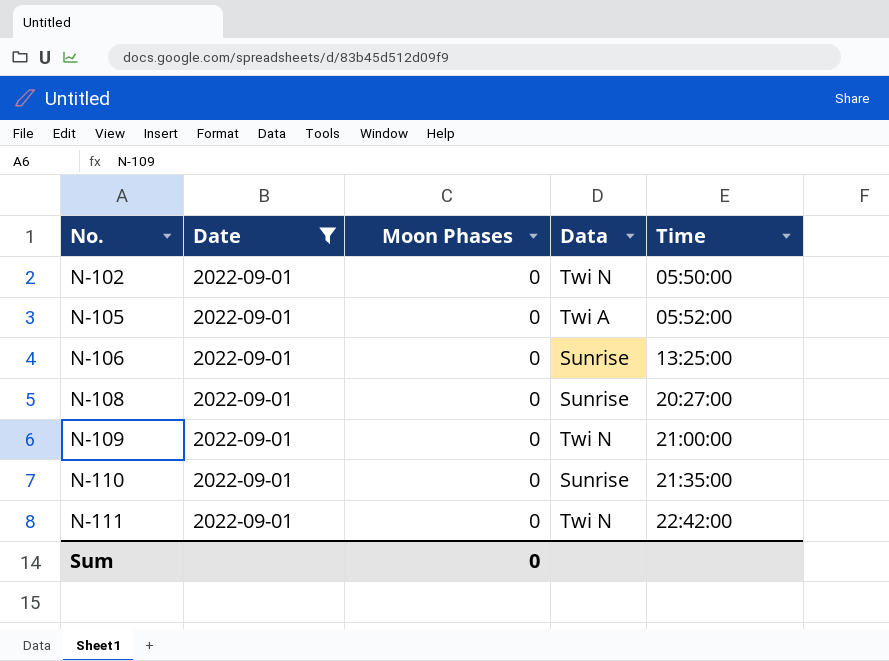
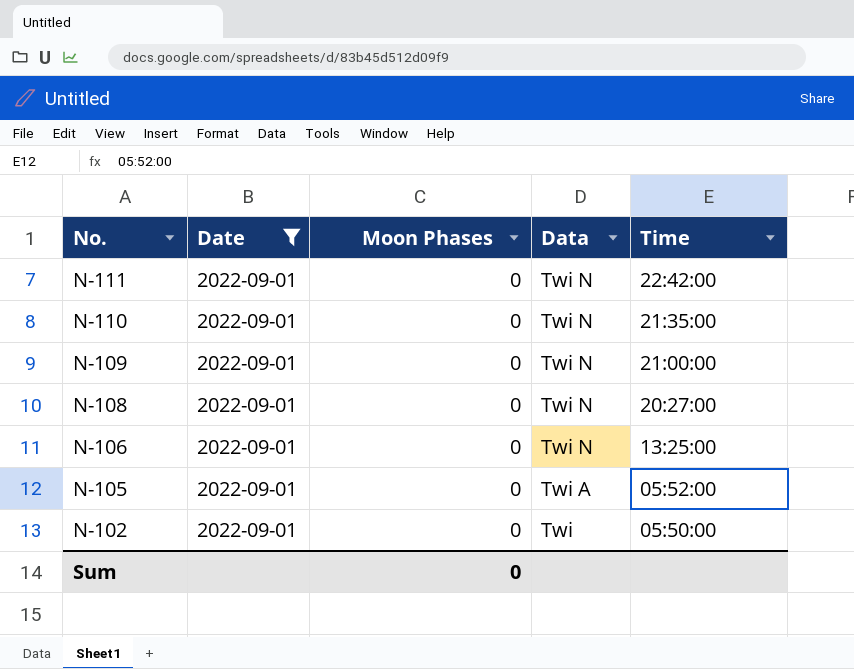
row order: No. ascending -> No. descending
N-110 | Data: Sunrise -> Twi N
N-108 | Data: Sunrise -> Twi N
N-106 | Data: Sunrise -> Twi N
N-102 | Data: Twi N -> Twi

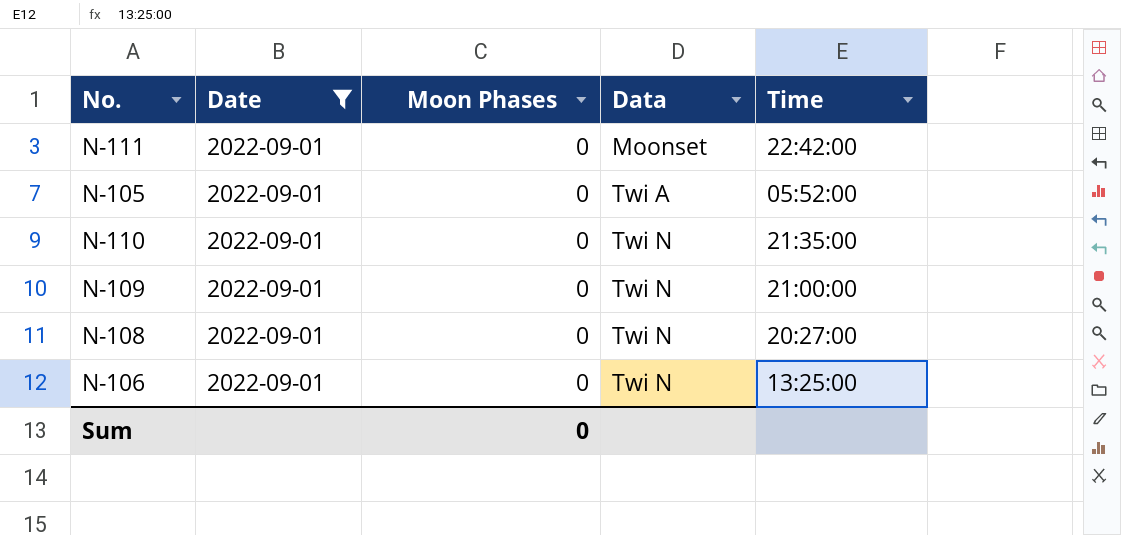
row order: No. descending -> Data ascending
row N-102: 2022-09-01 | 0 | Twi | 05:50:00 -> none
N-111 | Data: Twi N -> Moonset

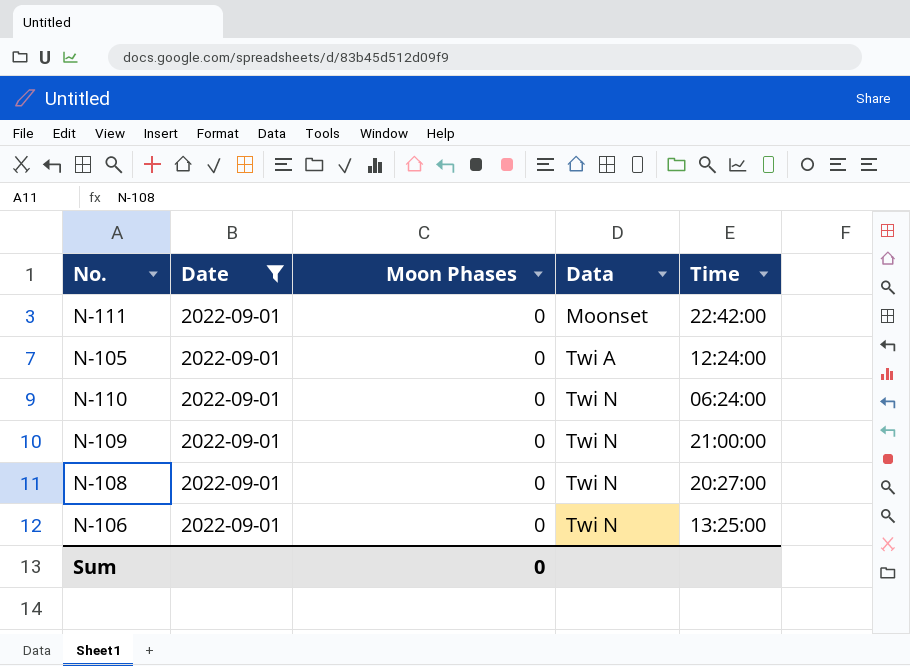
N-105 | Time: 05:52:00 -> 12:24:00
N-110 | Time: 21:35:00 -> 06:24:00

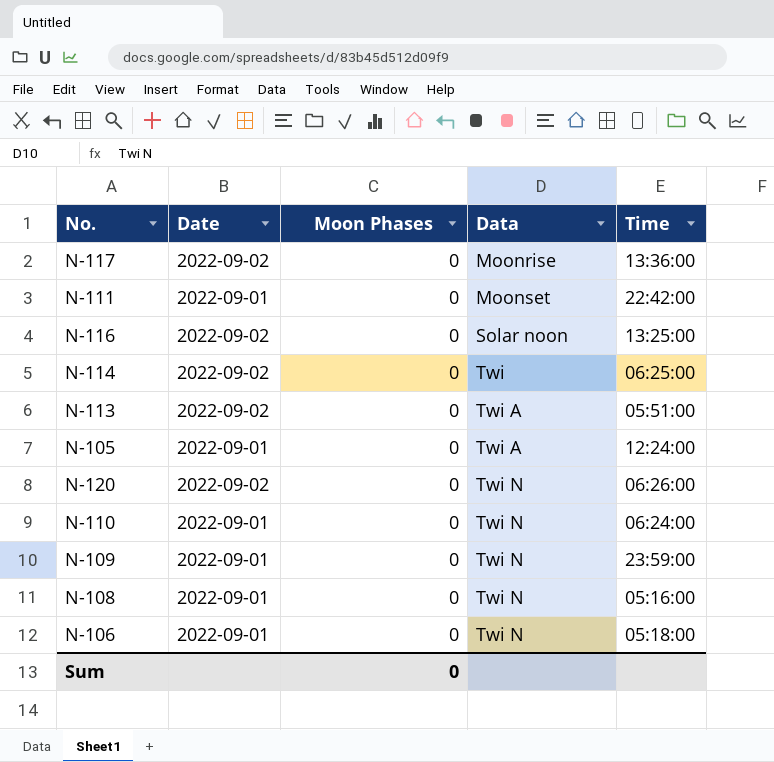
filter: Date = 2022-09-01 -> none
N-109 | Time: 21:00:00 -> 23:59:00
N-108 | Time: 20:27:00 -> 05:16:00
N-106 | Time: 13:25:00 -> 05:18:00

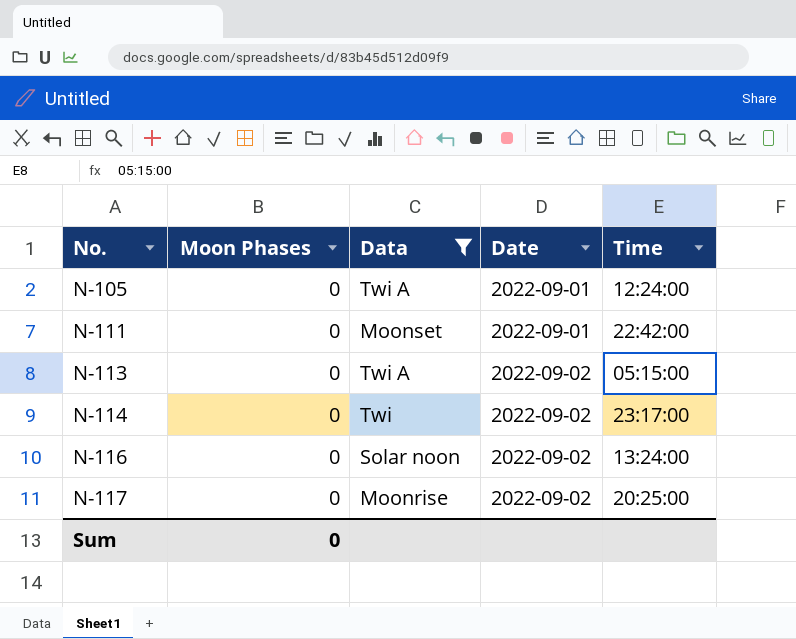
filter: none -> Data != Twi N
row order: Data ascending -> No. ascending
column Date | position: 2 -> 4
N-113 | Time: 05:51:00 -> 05:15:00
N-114 | Time: 06:25:00 -> 23:17:00
N-116 | Time: 13:25:00 -> 13:24:00
N-117 | Time: 13:36:00 -> 20:25:00

